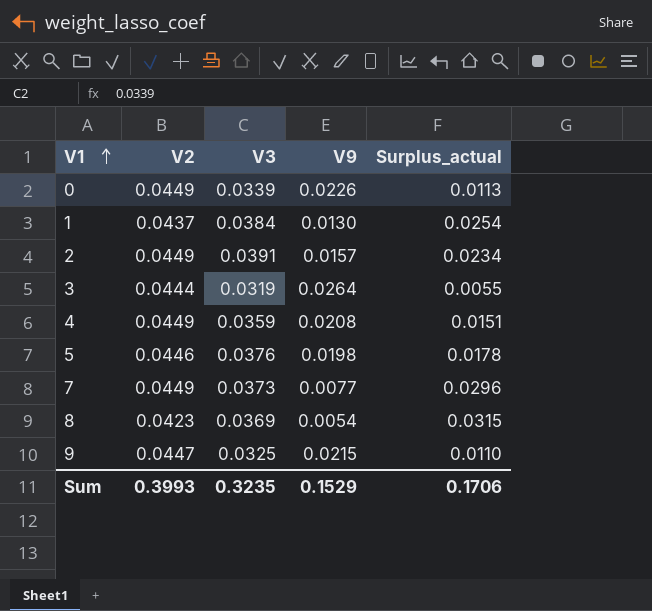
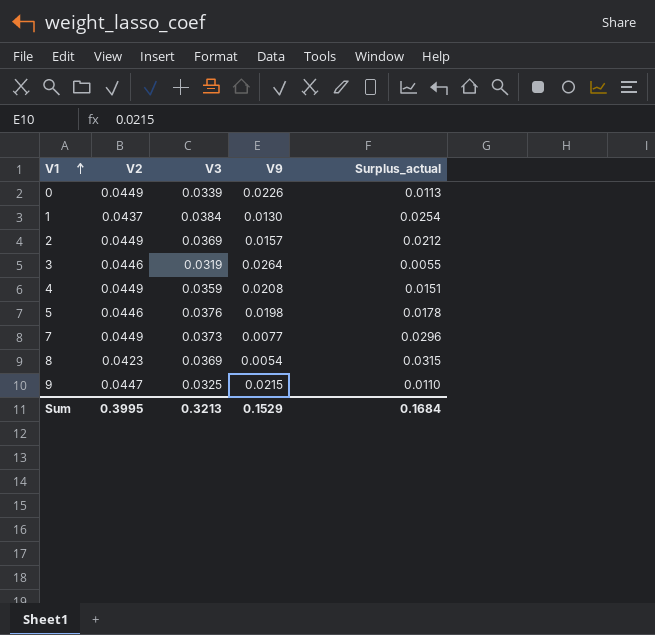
2 | V3: 0.0391 -> 0.0369
2 | Surplus_actual: 0.0234 -> 0.0212
3 | V2: 0.0444 -> 0.0446
Sum | V2: 0.3993 -> 0.3995
Sum | V3: 0.3235 -> 0.3213
Sum | Surplus_actual: 0.1706 -> 0.1684

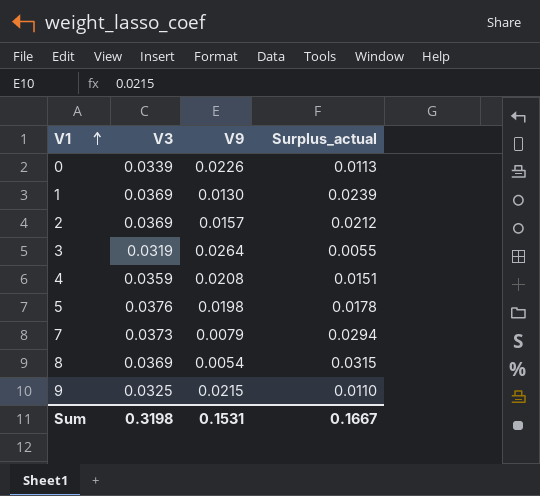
column V2 | position: 2 -> none
1 | V3: 0.0384 -> 0.0369
1 | Surplus_actual: 0.0254 -> 0.0239
7 | V9: 0.0077 -> 0.0079
7 | Surplus_actual: 0.0296 -> 0.0294
Sum | V3: 0.3213 -> 0.3198
Sum | V9: 0.1529 -> 0.1531
Sum | Surplus_actual: 0.1684 -> 0.1667

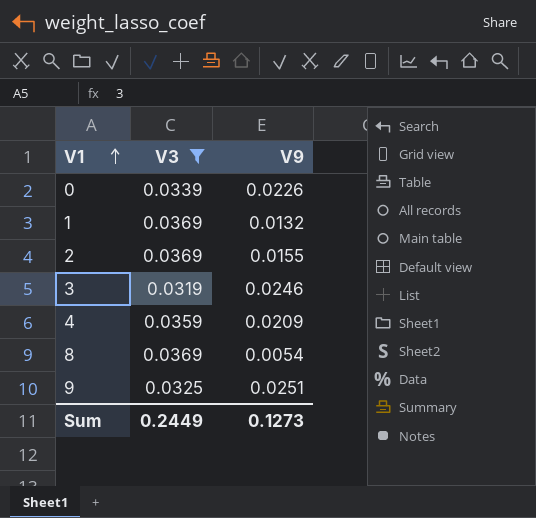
filter: none -> V3 <= 0.0369
column Surplus_actual | formula: [V3] - [V9] -> none
1 | V9: 0.0130 -> 0.0132
2 | V9: 0.0157 -> 0.0155
3 | V9: 0.0264 -> 0.0246
4 | V9: 0.0208 -> 0.0209
9 | V9: 0.0215 -> 0.0251
Sum | V3: 0.3198 -> 0.2449
Sum | V9: 0.1531 -> 0.1273

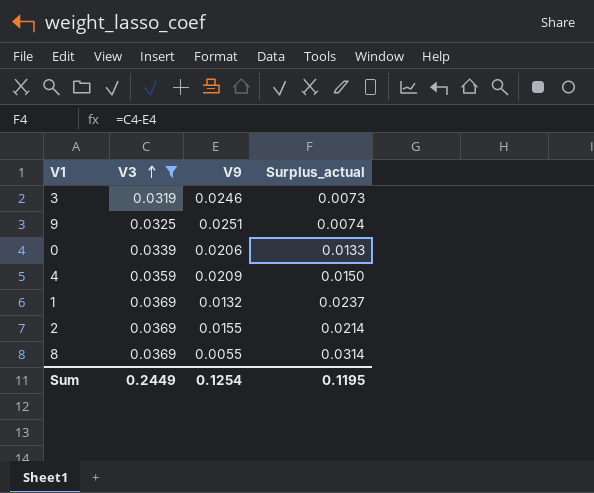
row order: V1 ascending -> V3 ascending
column Surplus_actual | formula: none -> [V3] - [V9]
0 | V9: 0.0226 -> 0.0206
8 | V9: 0.0054 -> 0.0055
Sum | V9: 0.1273 -> 0.1254

